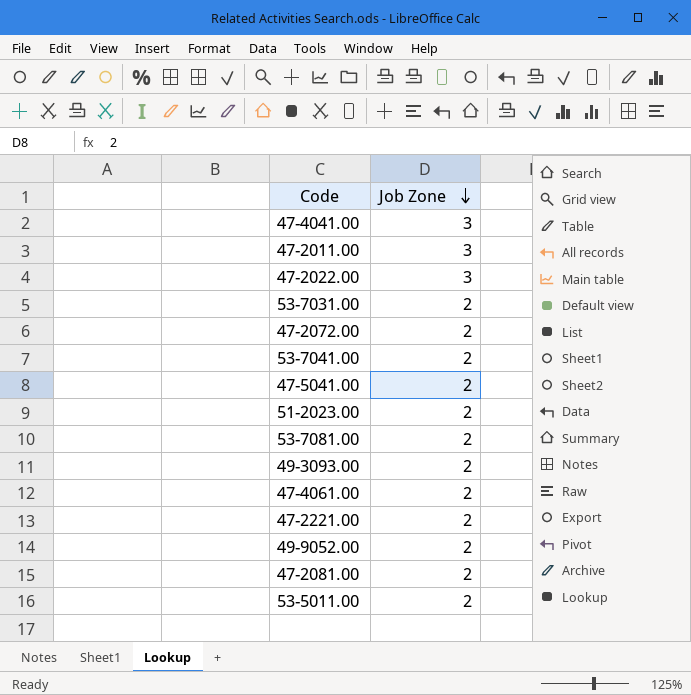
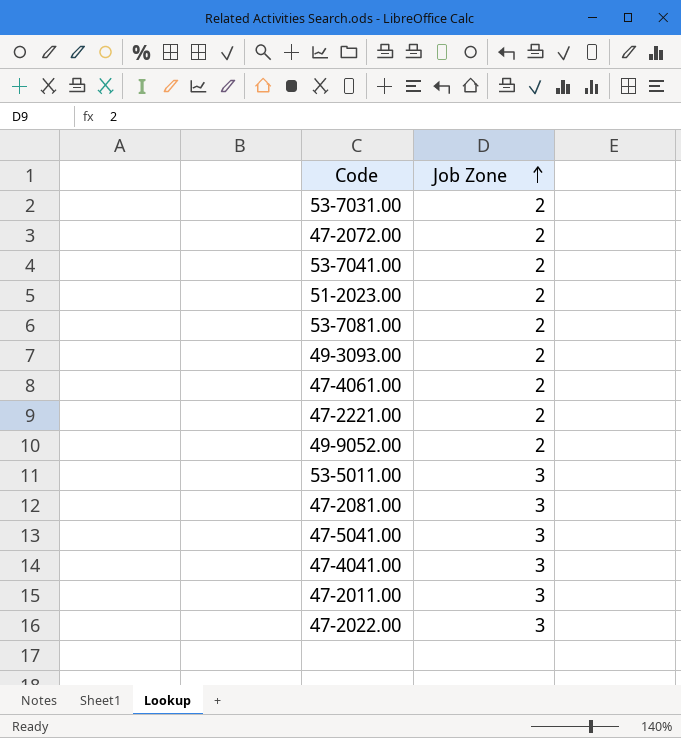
row order: Job Zone descending -> Job Zone ascending
53-5011.00 | Job Zone: 2 -> 3
47-2081.00 | Job Zone: 2 -> 3
47-5041.00 | Job Zone: 2 -> 3

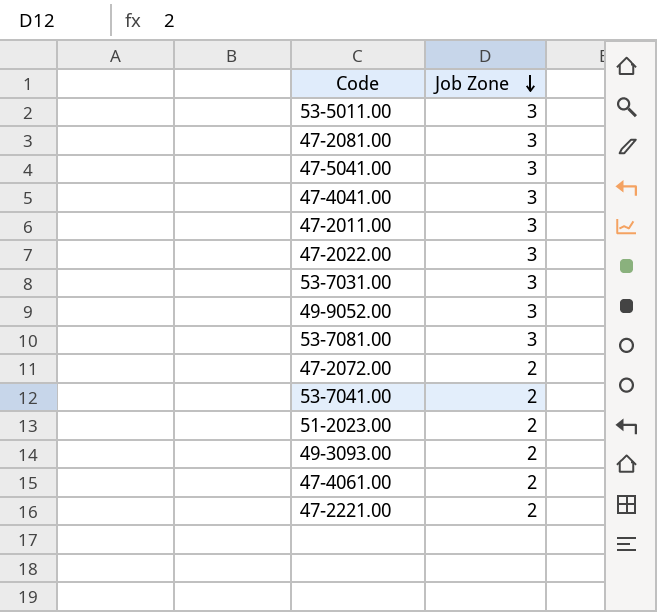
row order: Job Zone ascending -> Job Zone descending
53-7031.00 | Job Zone: 2 -> 3
49-9052.00 | Job Zone: 2 -> 3
53-7081.00 | Job Zone: 2 -> 3

